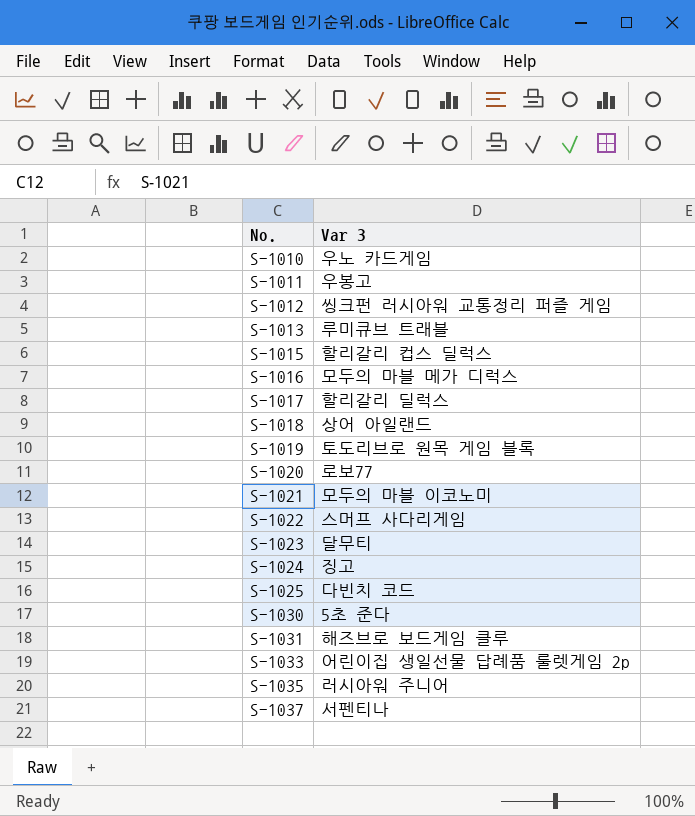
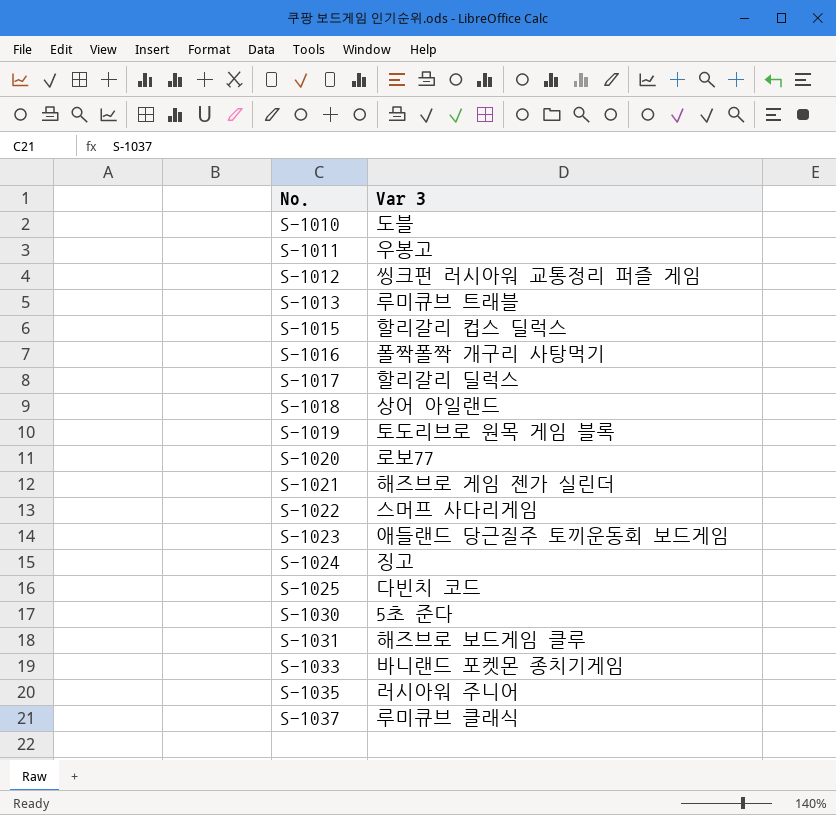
S-1010 | Var 3: 우노 카드게임 -> 도블
S-1016 | Var 3: 모두의 마블 메가 디럭스 -> 폴짝폴짝 개구리 사탕먹기
S-1021 | Var 3: 모두의 마블 이코노미 -> 해즈브로 게임 젠가 실린더
S-1023 | Var 3: 달무티 -> 애들랜드 당근질주 토끼운동회 보드게임
S-1033 | Var 3: 어린이집 생일선물 답례품 룰렛게임 2p -> 바니랜드 포켓몬 종치기게임
S-1037 | Var 3: 서펜티나 -> 루미큐브 클래식

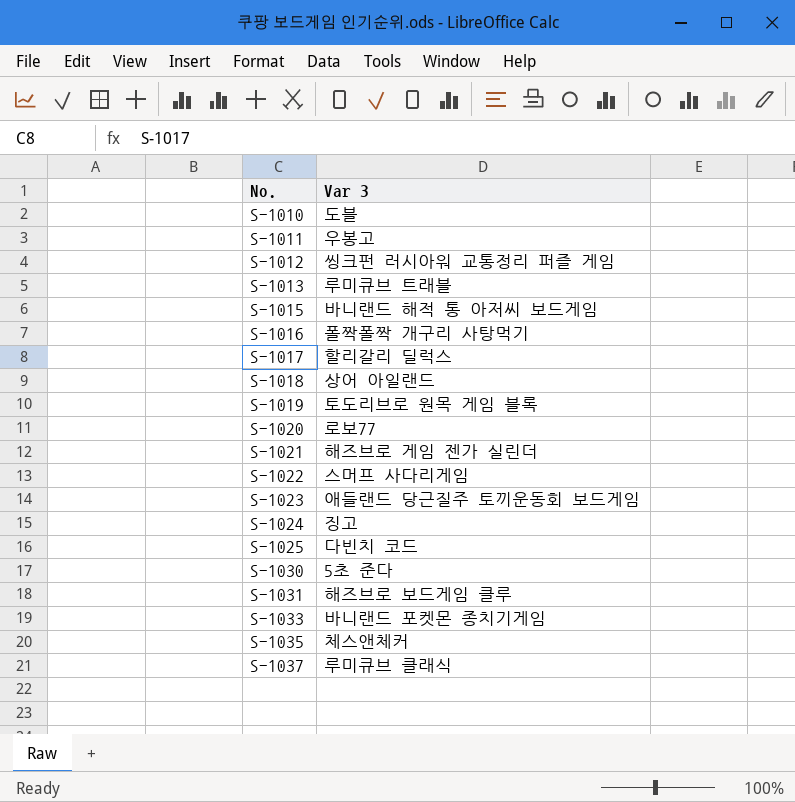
S-1015 | Var 3: 할리갈리 컵스 딜럭스 -> 바니랜드 해적 통 아저씨 보드게임
S-1035 | Var 3: 러시아워 주니어 -> 체스앤체커

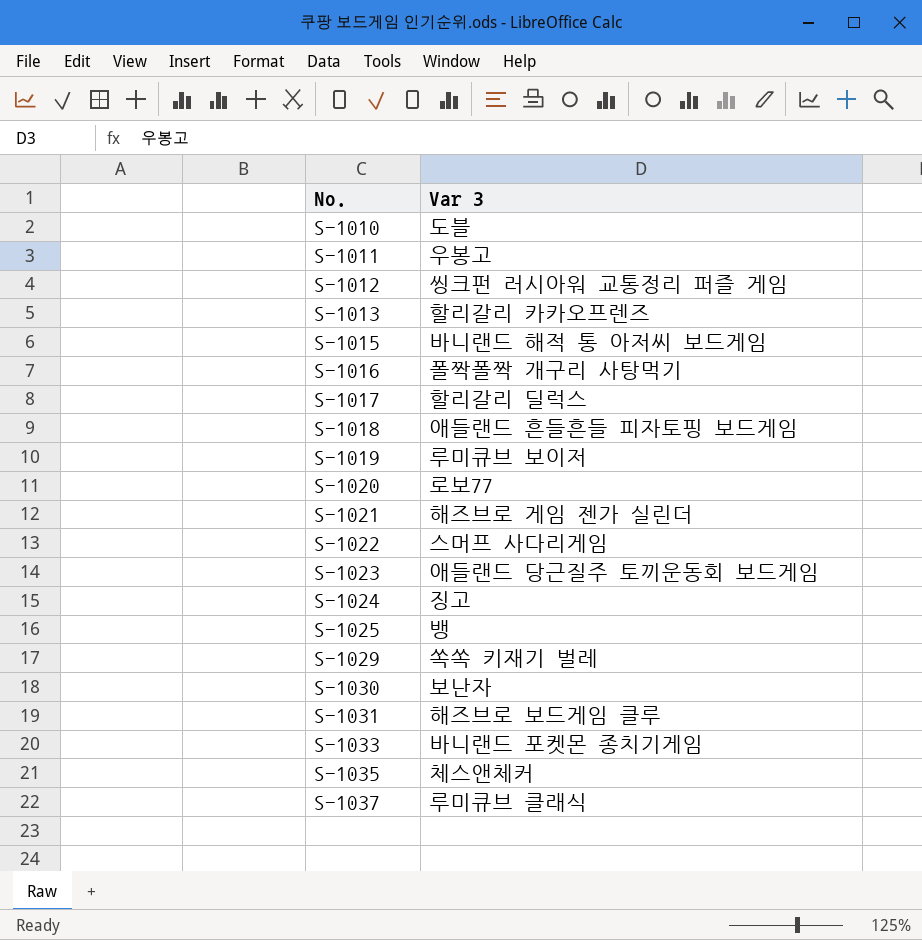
S-1013 | Var 3: 루미큐브 트래블 -> 할리갈리 카카오프렌즈
S-1018 | Var 3: 상어 아일랜드 -> 애들랜드 흔들흔들 피자토핑 보드게임
S-1019 | Var 3: 토도리브로 원목 게임 블록 -> 루미큐브 보이저
S-1025 | Var 3: 다빈치 코드 -> 뱅
row S-1029: none -> 쏙쏙 키재기 벌레
S-1030 | Var 3: 5초 준다 -> 보난자

